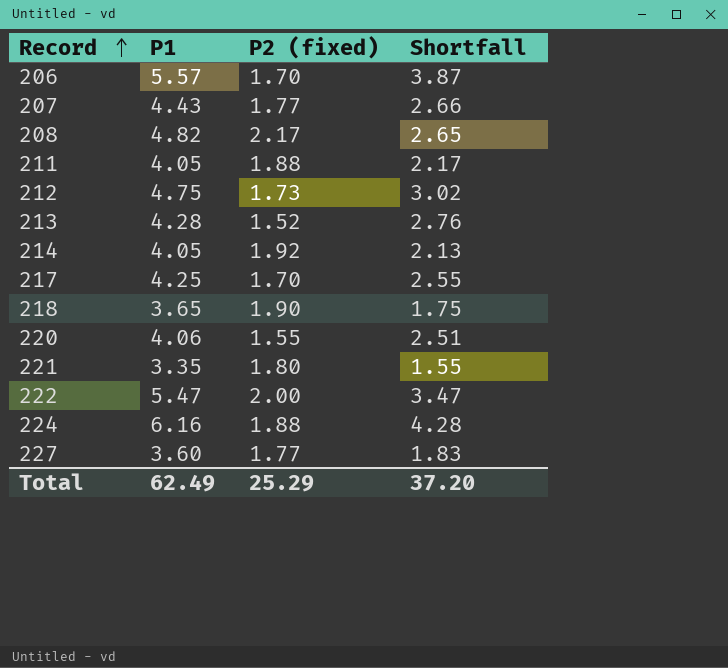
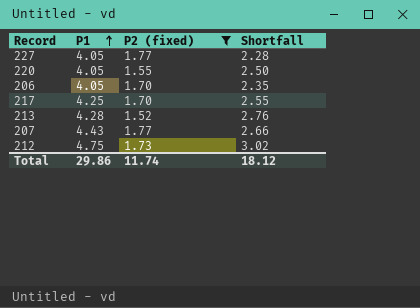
filter: none -> P2 (fixed) <= 1.77
row order: Record ascending -> P1 ascending
227 | P1: 3.60 -> 4.05
227 | Shortfall: 1.83 -> 2.28
220 | P1: 4.06 -> 4.05
220 | Shortfall: 2.51 -> 2.50
206 | P1: 5.57 -> 4.05
206 | Shortfall: 3.87 -> 2.35
Total | P1: 62.49 -> 29.86
Total | P2 (fixed): 25.29 -> 11.74
Total | Shortfall: 37.20 -> 18.12

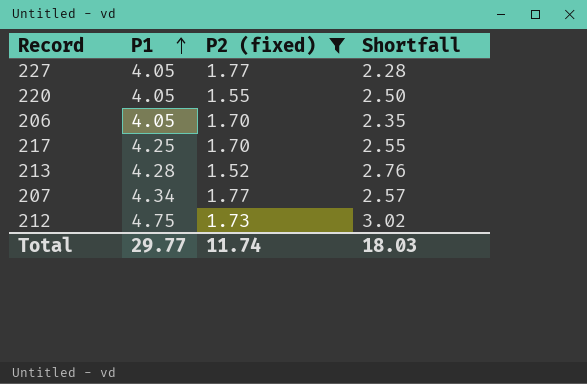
207 | P1: 4.43 -> 4.34
207 | Shortfall: 2.66 -> 2.57
Total | P1: 29.86 -> 29.77
Total | Shortfall: 18.12 -> 18.03

